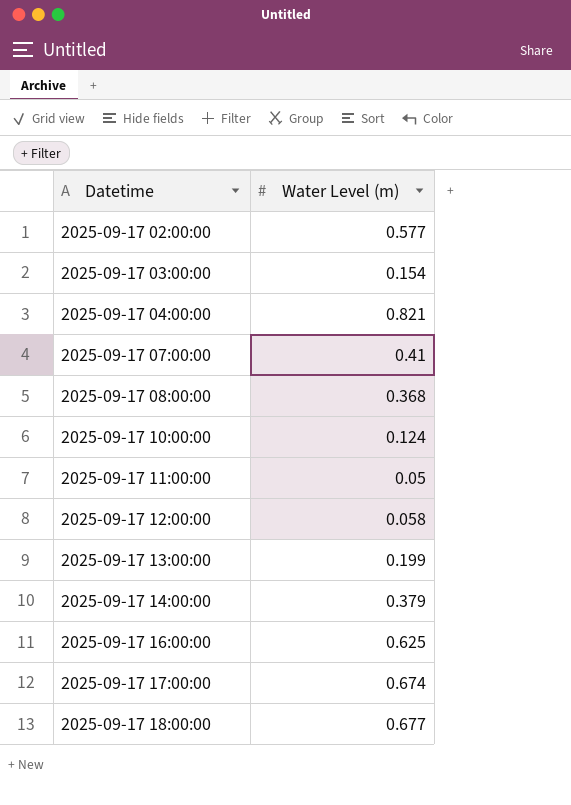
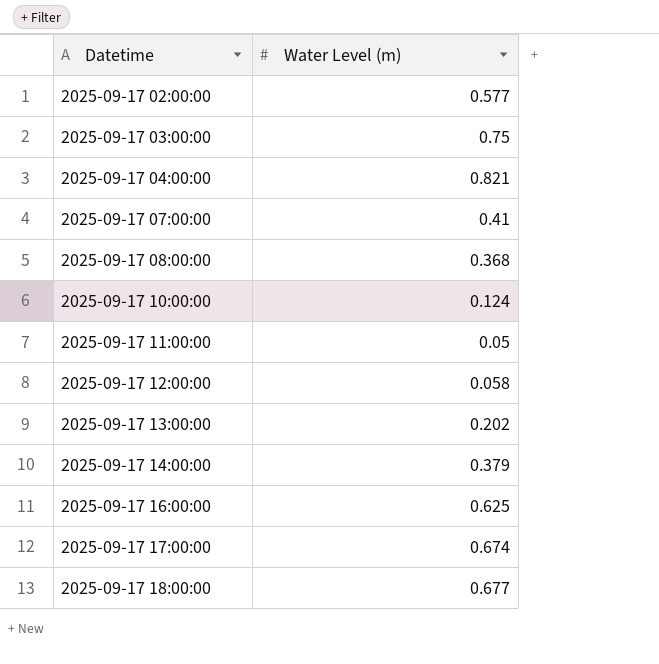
2025-09-17 03:00:00 | Water Level (m): 0.154 -> 0.75
2025-09-17 13:00:00 | Water Level (m): 0.199 -> 0.202

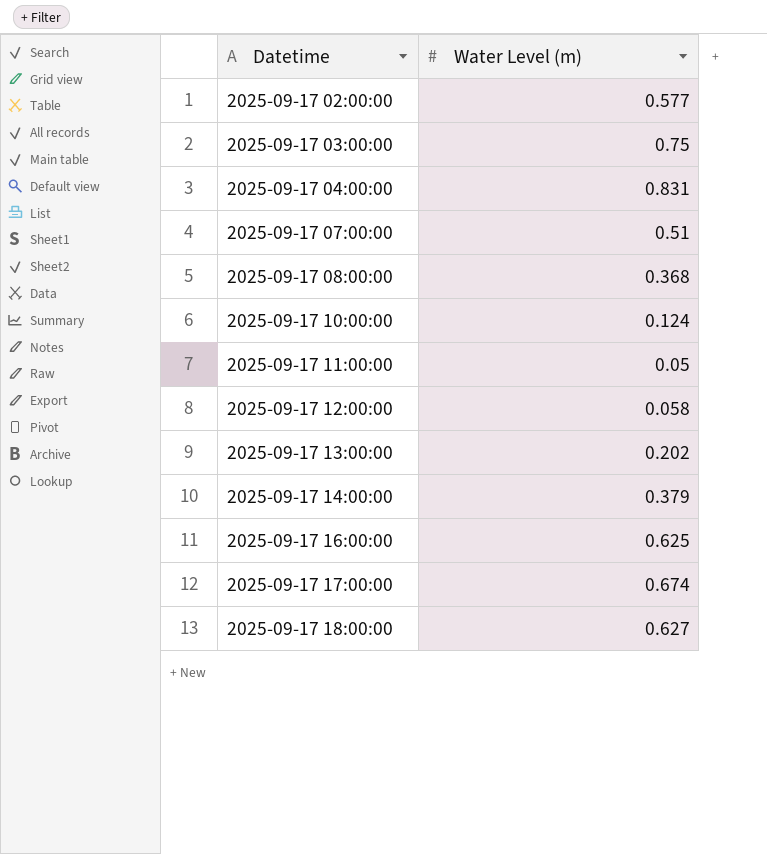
2025-09-17 04:00:00 | Water Level (m): 0.821 -> 0.831
2025-09-17 07:00:00 | Water Level (m): 0.41 -> 0.51
2025-09-17 18:00:00 | Water Level (m): 0.677 -> 0.627

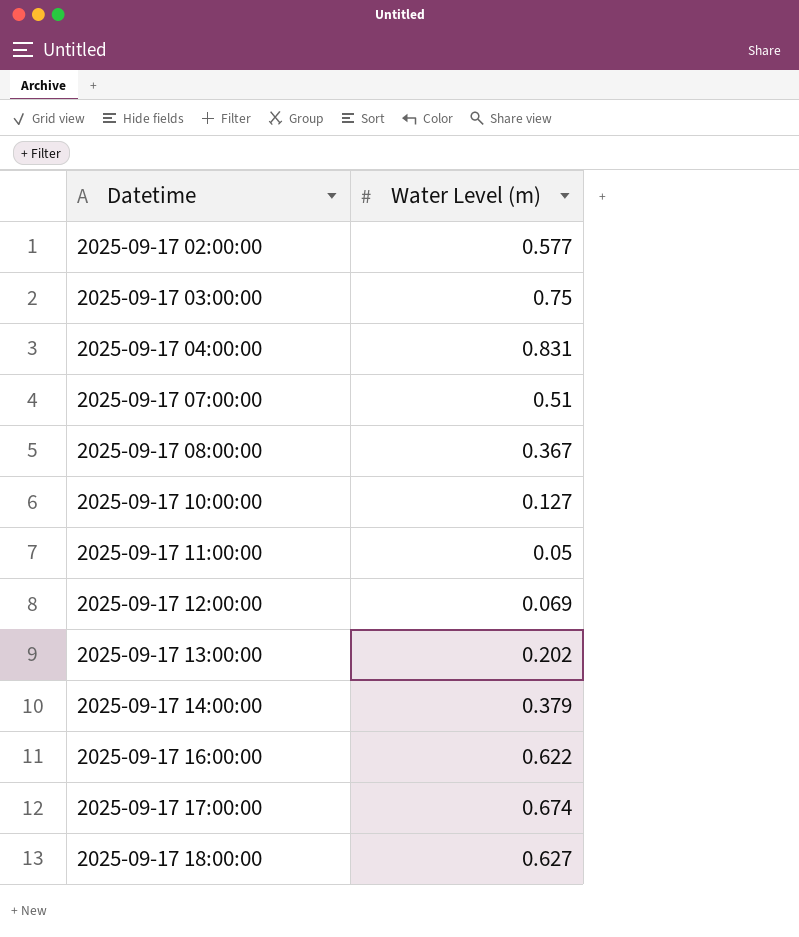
2025-09-17 08:00:00 | Water Level (m): 0.368 -> 0.367
2025-09-17 10:00:00 | Water Level (m): 0.124 -> 0.127
2025-09-17 12:00:00 | Water Level (m): 0.058 -> 0.069
2025-09-17 16:00:00 | Water Level (m): 0.625 -> 0.622

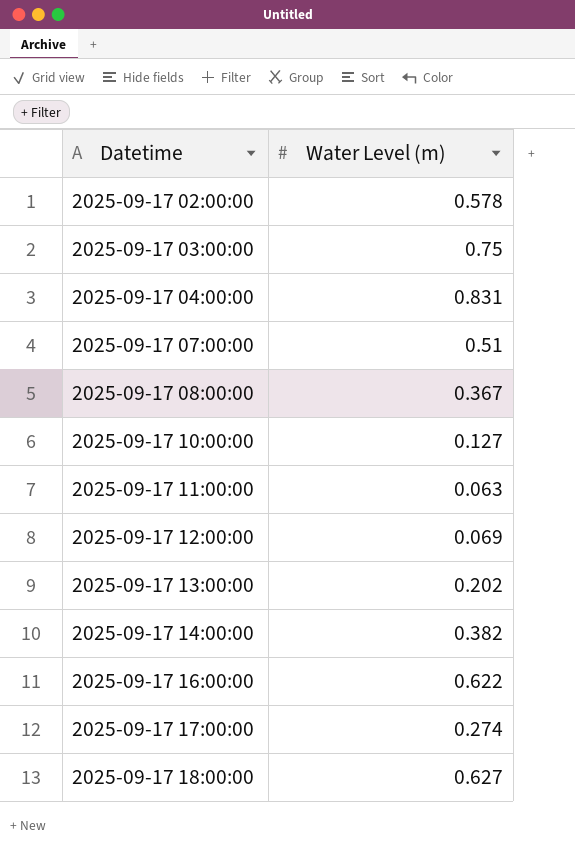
2025-09-17 02:00:00 | Water Level (m): 0.577 -> 0.578
2025-09-17 11:00:00 | Water Level (m): 0.05 -> 0.063
2025-09-17 14:00:00 | Water Level (m): 0.379 -> 0.382
2025-09-17 17:00:00 | Water Level (m): 0.674 -> 0.274

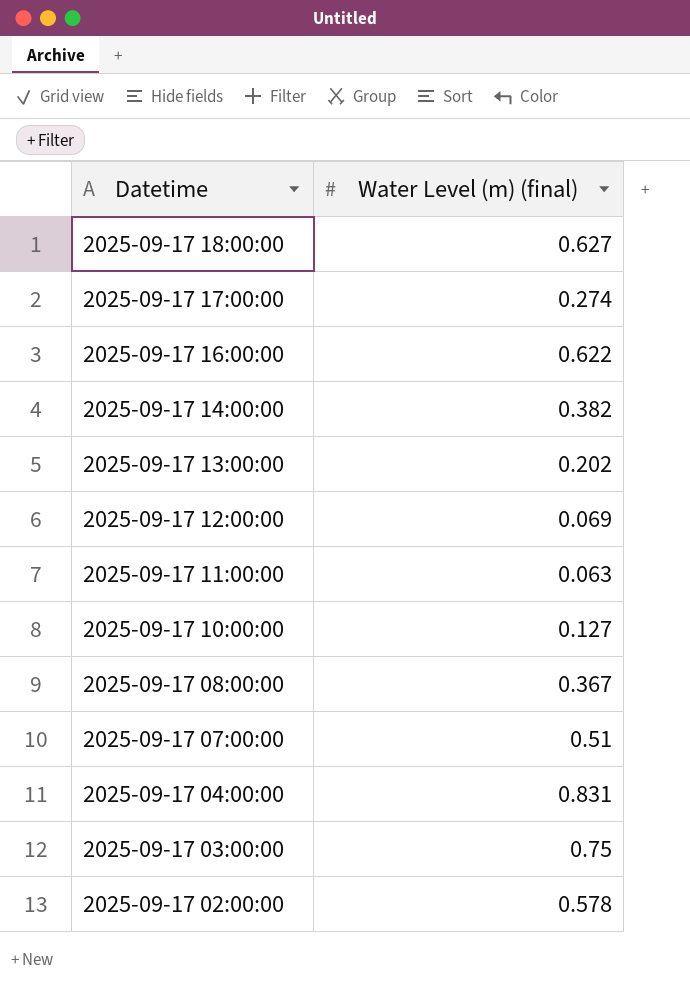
row order: Datetime ascending -> Datetime descending
column name: Water Level (m) -> Water Level (m) (final)

